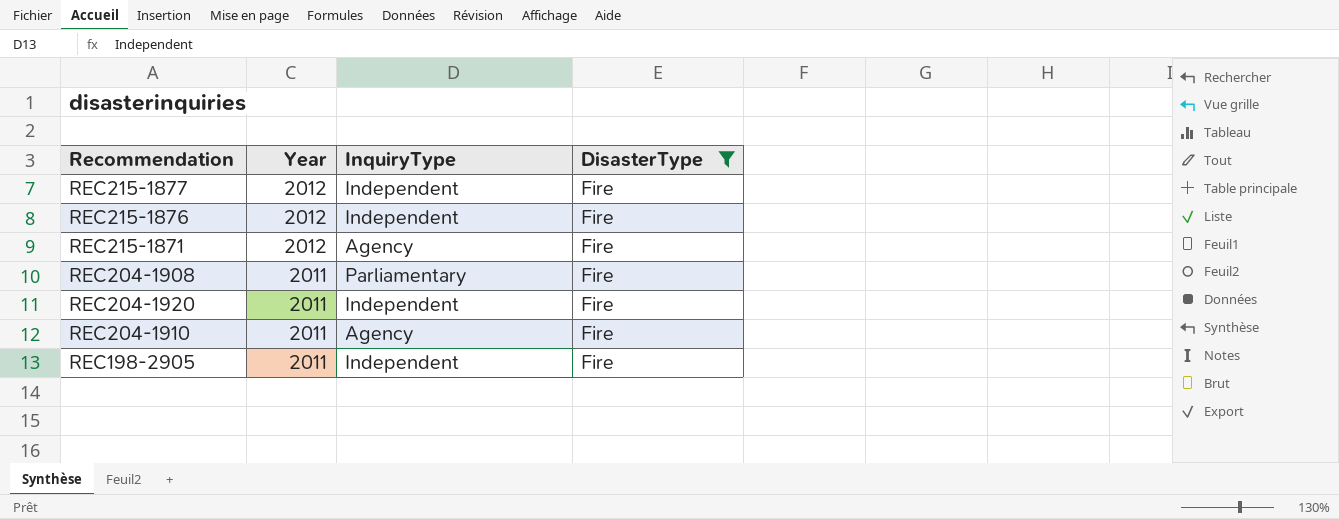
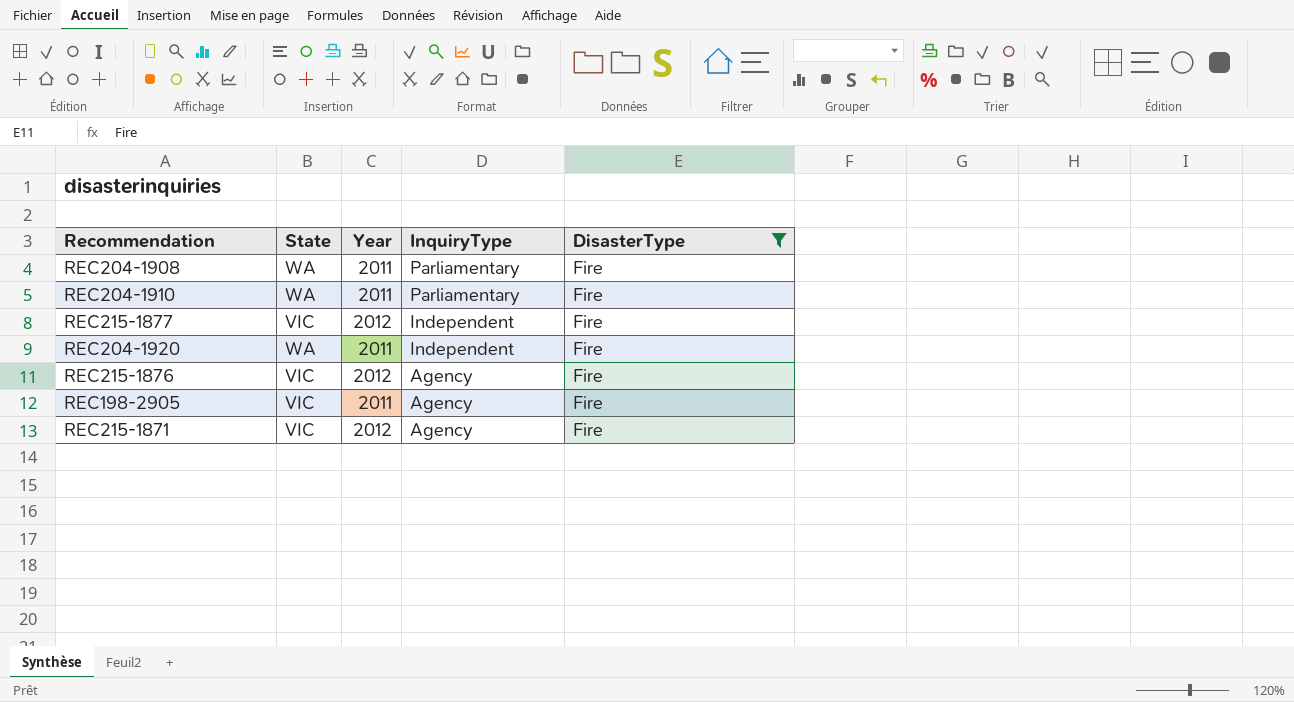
row order: Year descending -> InquiryType descending
column State | position: none -> 2
REC204-1910 | InquiryType: Agency -> Parliamentary
REC215-1876 | InquiryType: Independent -> Agency
REC198-2905 | InquiryType: Independent -> Agency

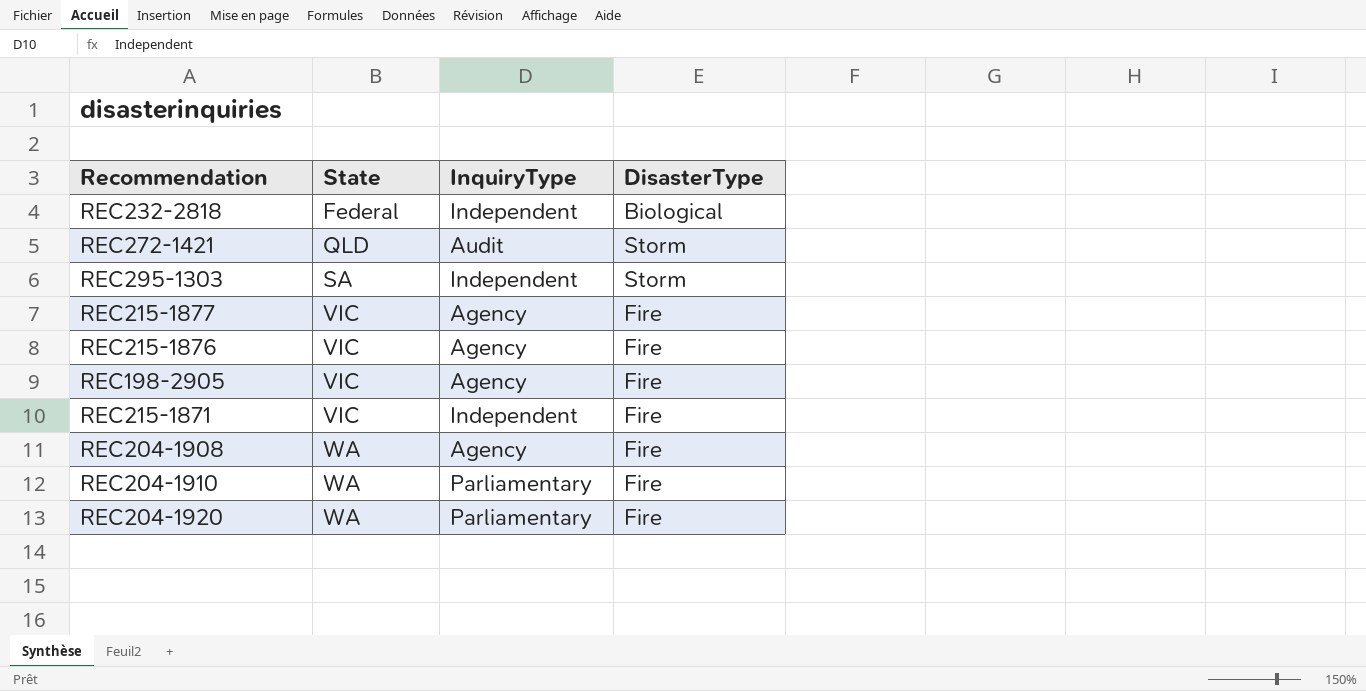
filter: DisasterType = Fire -> none
row order: InquiryType descending -> State ascending
column Year | position: 3 -> none
REC215-1877 | InquiryType: Independent -> Agency
REC215-1871 | InquiryType: Agency -> Independent
REC204-1908 | InquiryType: Parliamentary -> Agency
REC204-1920 | InquiryType: Independent -> Parliamentary

